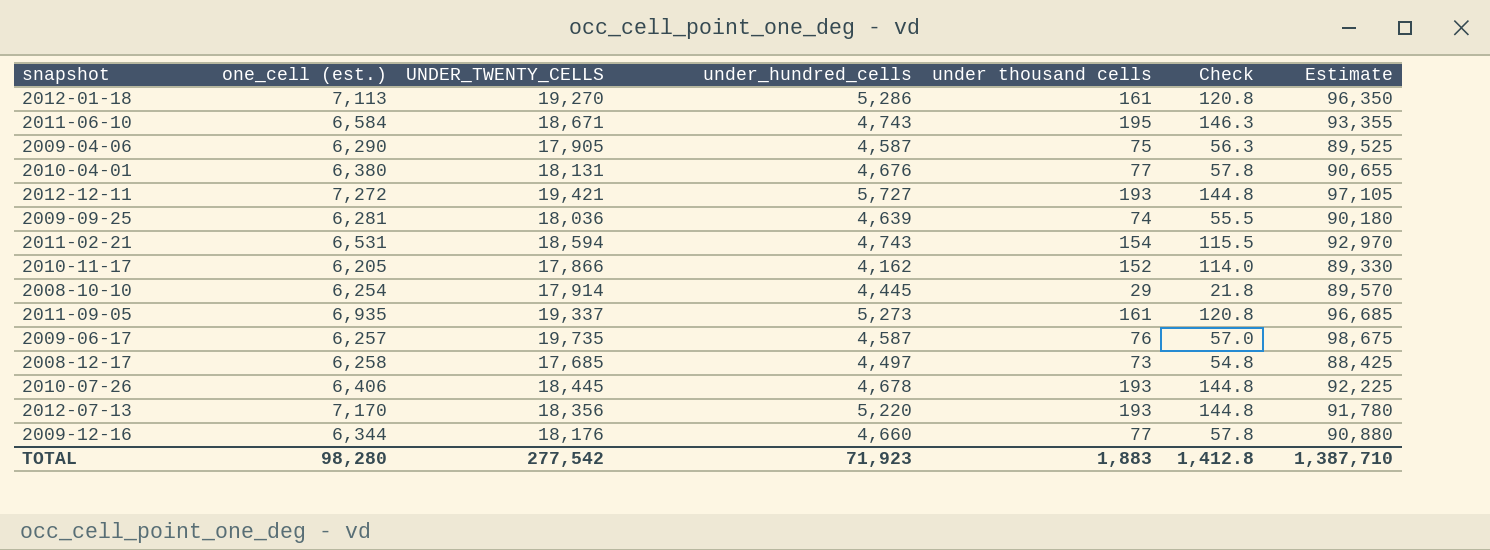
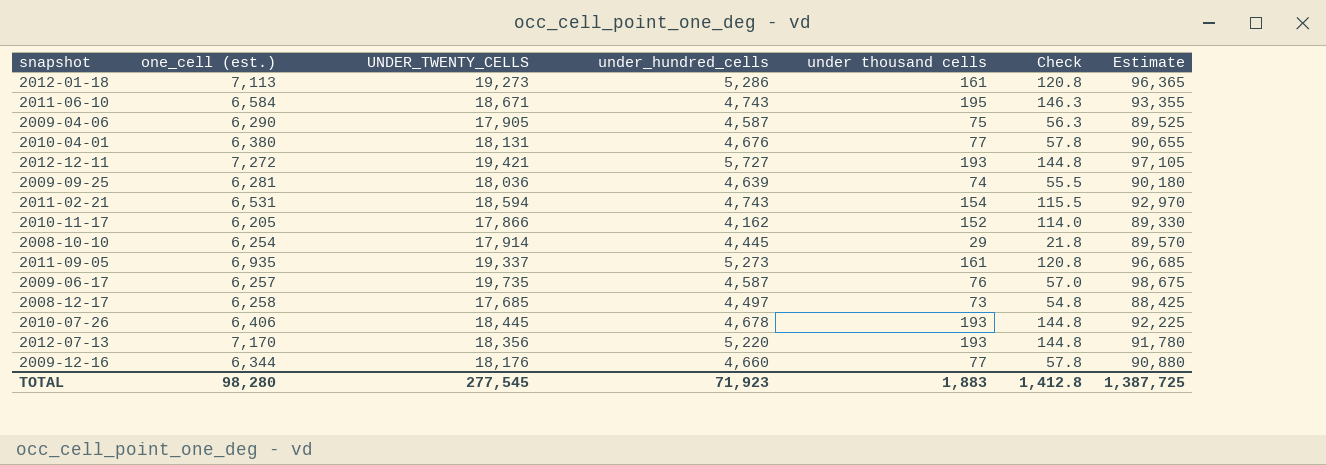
2012-01-18 | UNDER_TWENTY_CELLS: 19,270 -> 19,273
2012-01-18 | Estimate: 96,350 -> 96,365
TOTAL | UNDER_TWENTY_CELLS: 277,542 -> 277,545
TOTAL | Estimate: 1,387,710 -> 1,387,725

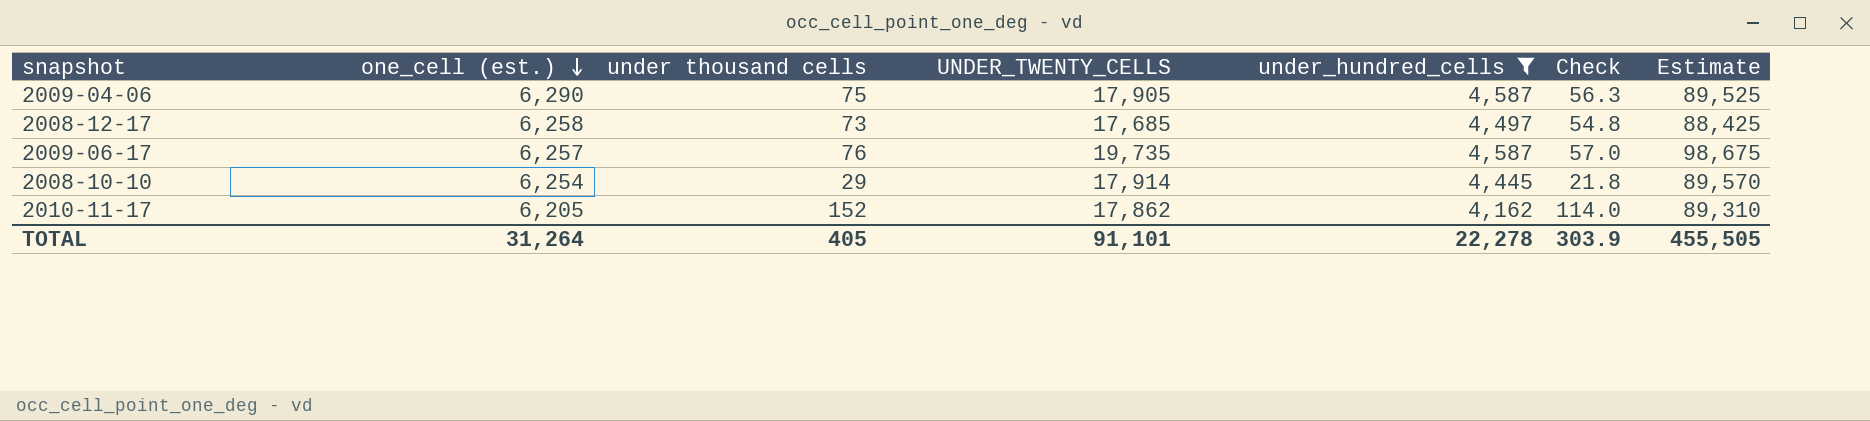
filter: none -> under_hundred_cells <= 4,587
row order: none -> one_cell (est.) descending
column under thousand cells | position: 5 -> 3
2010-11-17 | UNDER_TWENTY_CELLS: 17,866 -> 17,862
2010-11-17 | Estimate: 89,330 -> 89,310
TOTAL | one_cell (est.): 98,280 -> 31,264
TOTAL | under thousand cells: 1,883 -> 405
TOTAL | UNDER_TWENTY_CELLS: 277,545 -> 91,101
TOTAL | under_hundred_cells: 71,923 -> 22,278
TOTAL | Check: 1,412.8 -> 303.9
TOTAL | Estimate: 1,387,725 -> 455,505

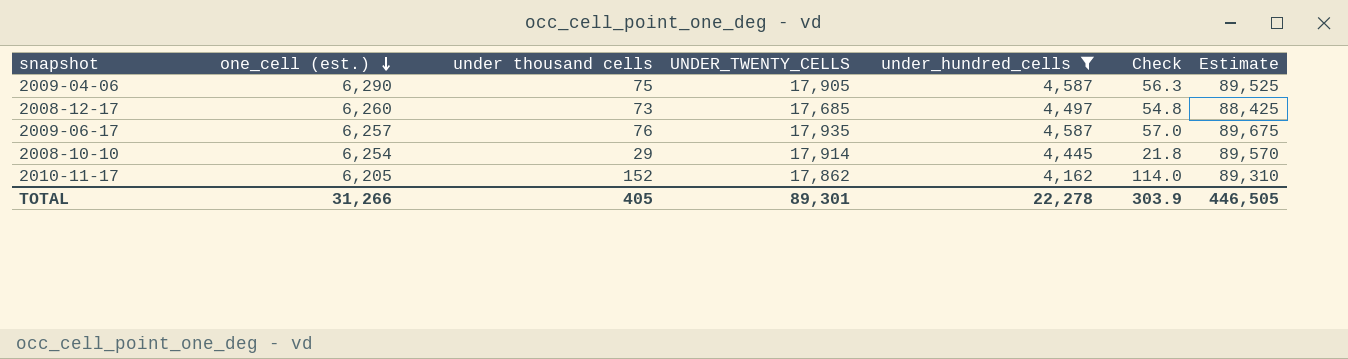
2008-12-17 | one_cell (est.): 6,258 -> 6,260
2009-06-17 | UNDER_TWENTY_CELLS: 19,735 -> 17,935
2009-06-17 | Estimate: 98,675 -> 89,675
TOTAL | one_cell (est.): 31,264 -> 31,266
TOTAL | UNDER_TWENTY_CELLS: 91,101 -> 89,301
TOTAL | Estimate: 455,505 -> 446,505

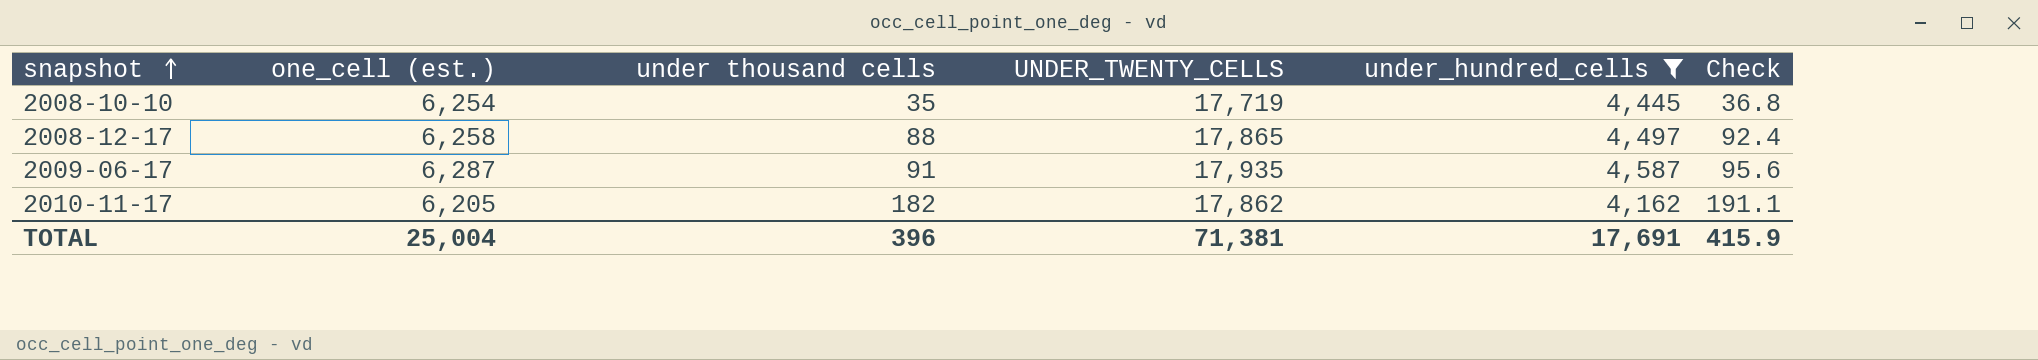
row order: one_cell (est.) descending -> snapshot ascending
column Estimate | formula: [UNDER_TWENTY_CELLS] * 5 -> none
column Check | formula: [under thousand cells] * 0.75 -> [under thousand cells] * 1.05
row 2009-04-06: 6,290 | 75 | 17,905 | 4,587 | 56.3 | 89,525 -> none
2008-10-10 | under thousand cells: 29 -> 35
2008-10-10 | UNDER_TWENTY_CELLS: 17,914 -> 17,719
2008-12-17 | one_cell (est.): 6,260 -> 6,258
2008-12-17 | under thousand cells: 73 -> 88
2008-12-17 | UNDER_TWENTY_CELLS: 17,685 -> 17,865
2009-06-17 | one_cell (est.): 6,257 -> 6,287
2009-06-17 | under thousand cells: 76 -> 91
2010-11-17 | under thousand cells: 152 -> 182
TOTAL | one_cell (est.): 31,266 -> 25,004
TOTAL | under thousand cells: 405 -> 396
TOTAL | UNDER_TWENTY_CELLS: 89,301 -> 71,381
TOTAL | under_hundred_cells: 22,278 -> 17,691
TOTAL | Check: 303.9 -> 415.9

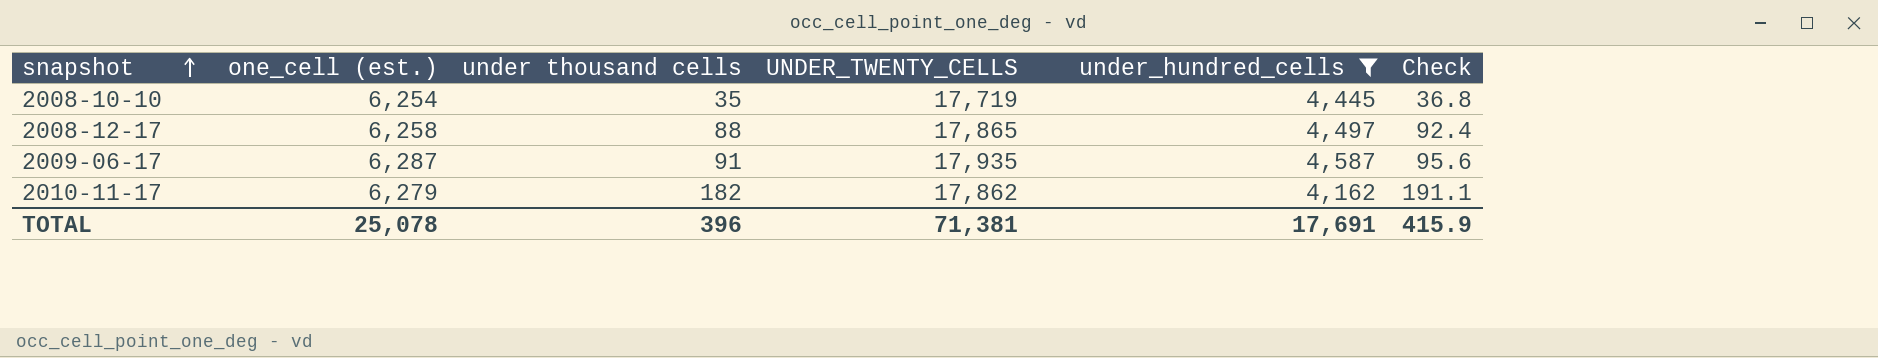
2010-11-17 | one_cell (est.): 6,205 -> 6,279
TOTAL | one_cell (est.): 25,004 -> 25,078

